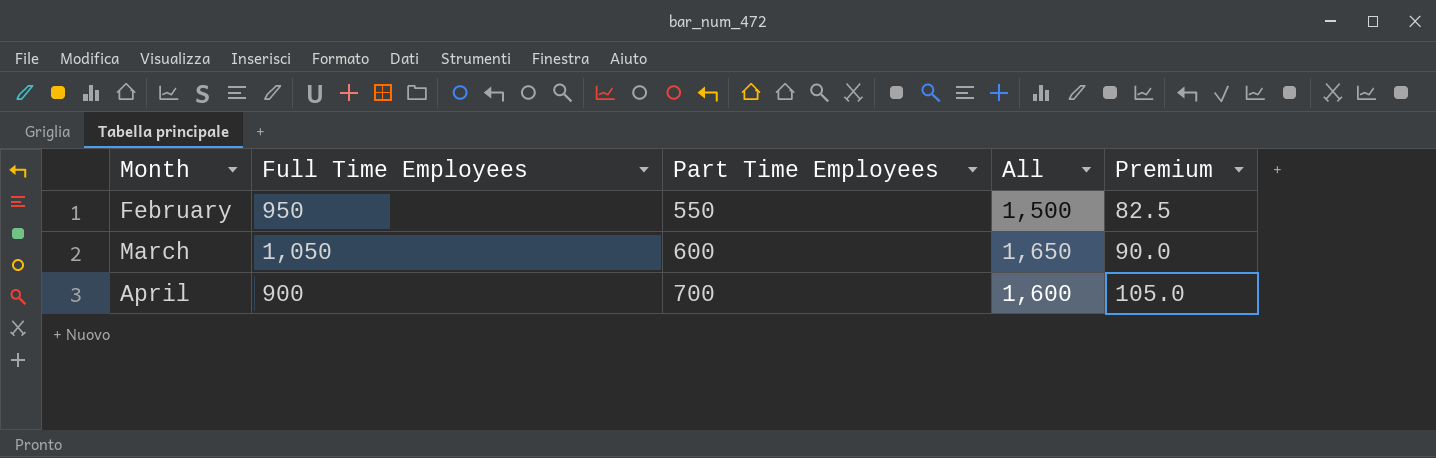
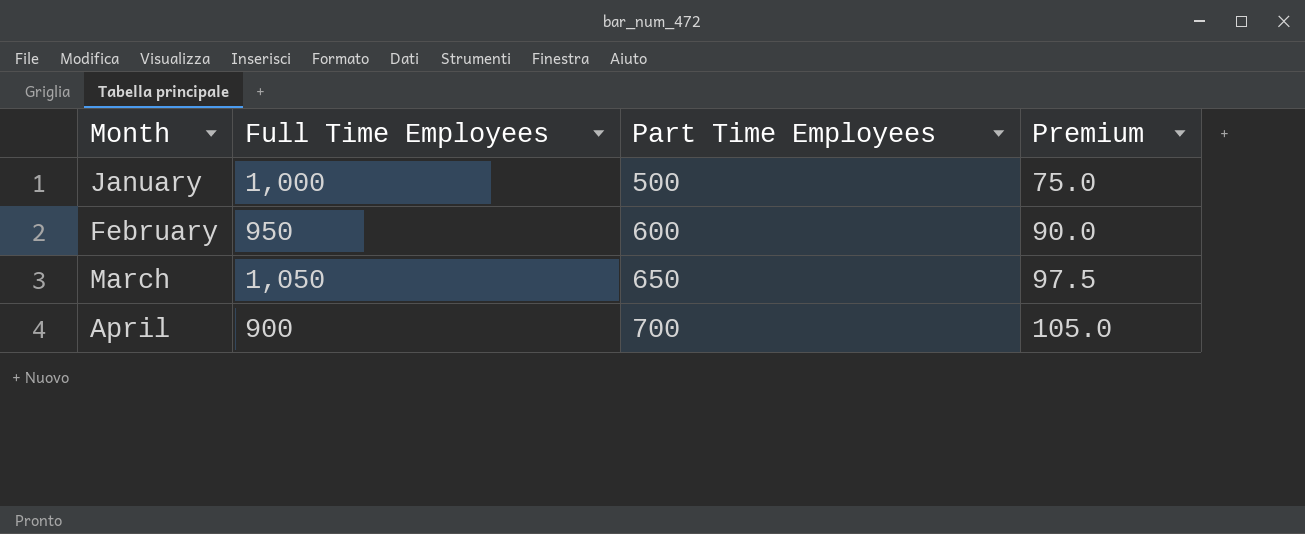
column All | formula: [Full Time Employees] + [Part Time Employees] -> none
row January: none -> 1,000 | 500 | 75.0
February | Part Time Employees: 550 -> 600
February | Premium: 82.5 -> 90.0
March | Part Time Employees: 600 -> 650
March | Premium: 90.0 -> 97.5

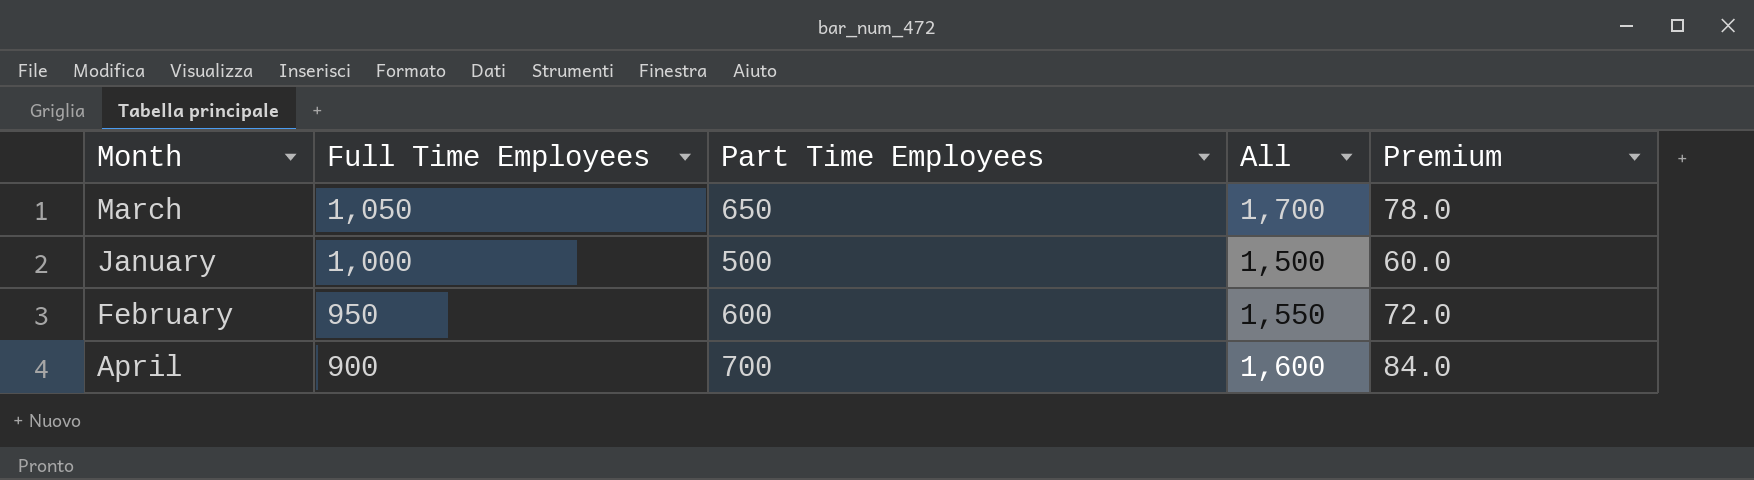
row order: Month ascending -> Full Time Employees descending
column All | formula: none -> [Full Time Employees] + [Part Time Employees]
column Premium | formula: [Part Time Employees] * 0.15 -> [Part Time Employees] * 0.12

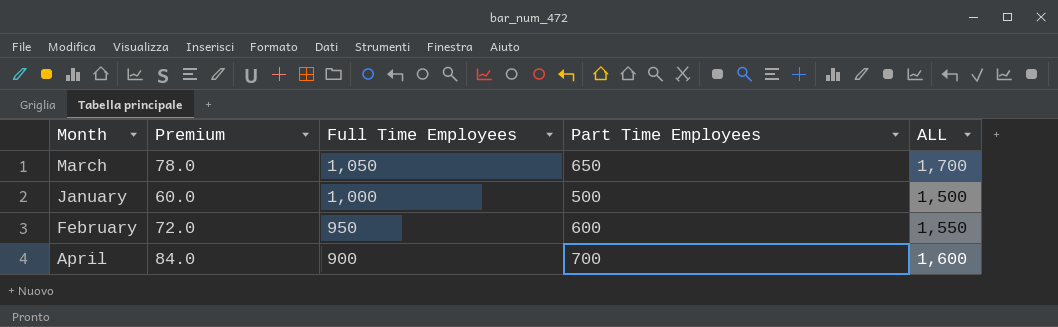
column Premium | position: 5 -> 2
column name: All -> ALL

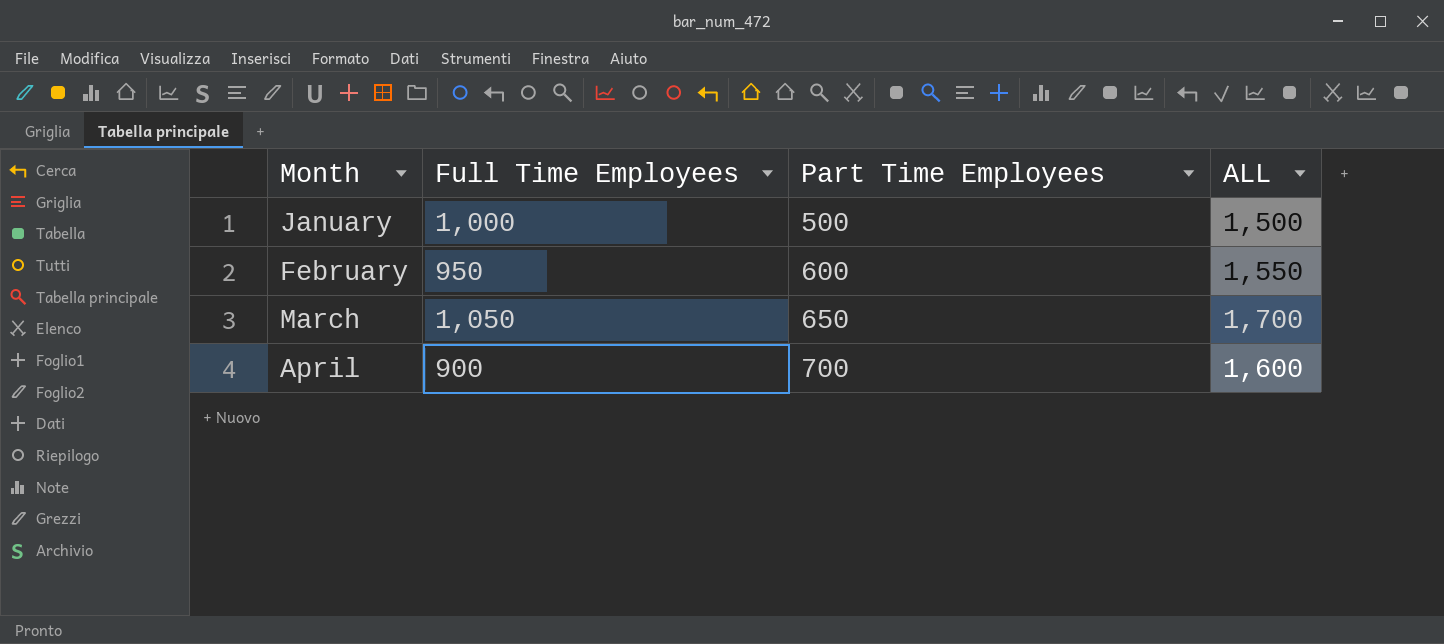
row order: Full Time Employees descending -> Month ascending
column Premium | formula: [Part Time Employees] * 0.12 -> none

